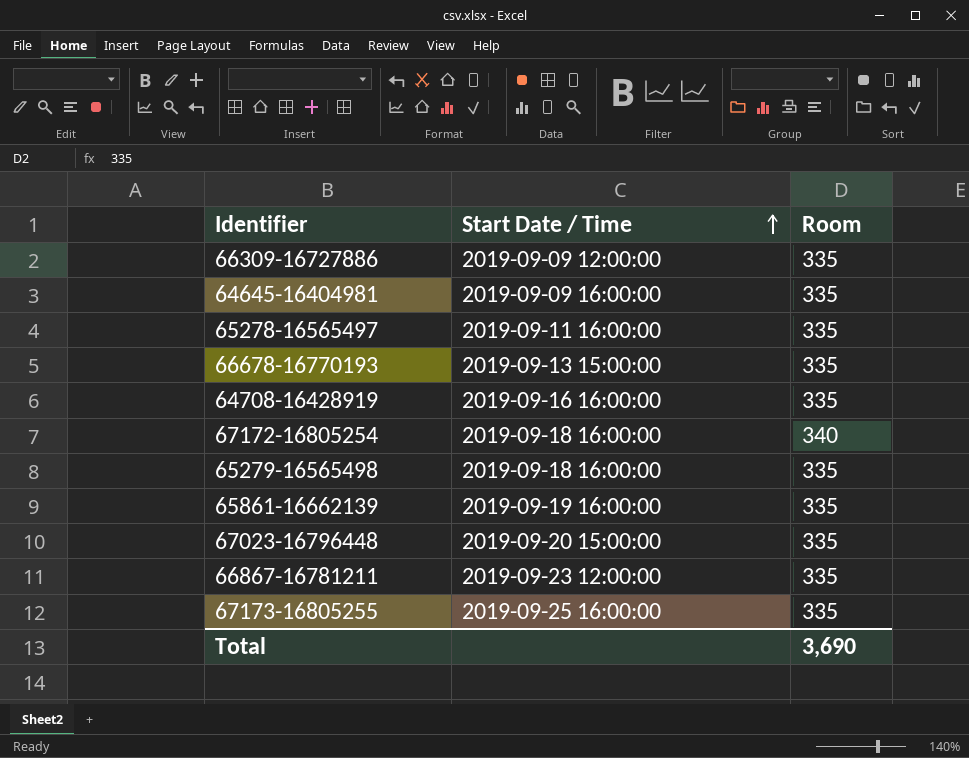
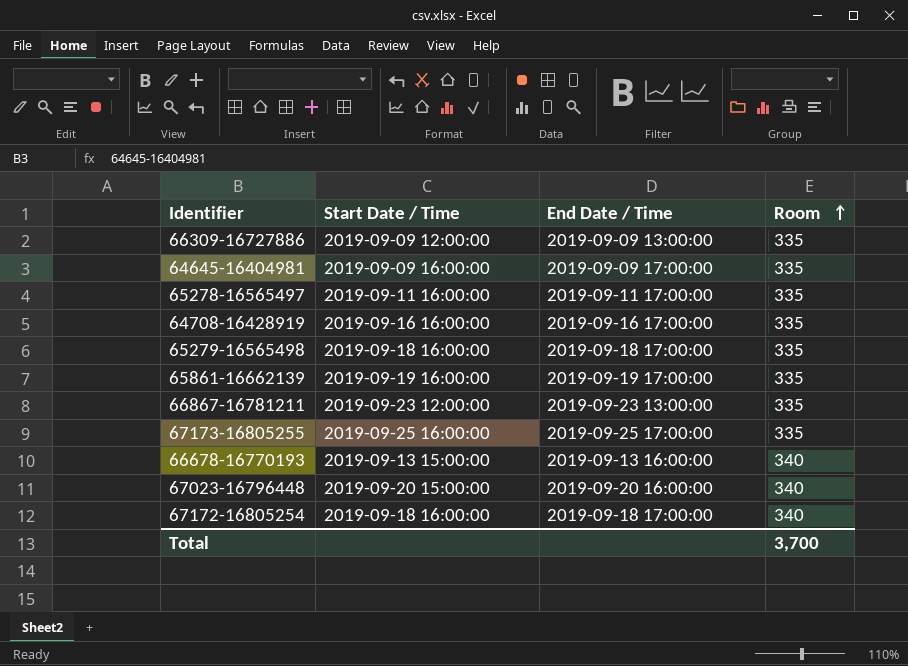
row order: Start Date / Time ascending -> Room ascending
column End Date / Time | position: none -> 3
66678-16770193 | Room: 335 -> 340
67023-16796448 | Room: 335 -> 340
Total | Room: 3,690 -> 3,700

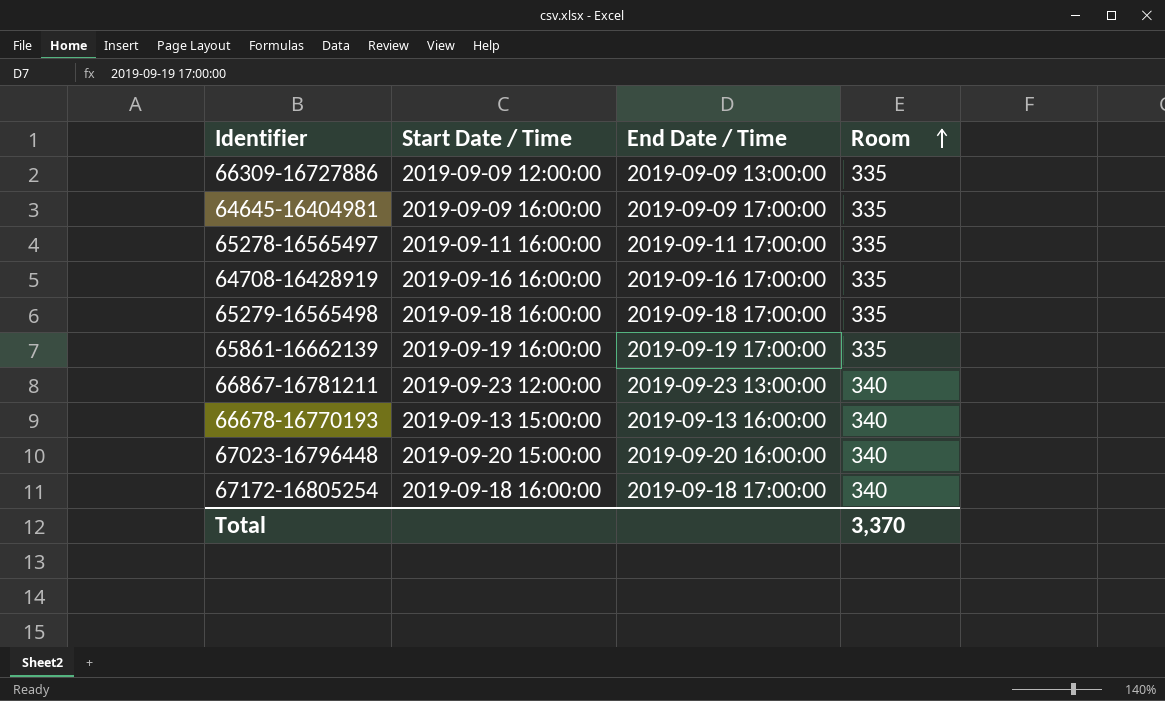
row 67173-16805255: 2019-09-25 16:00:00 | 2019-09-25 17:00:00 | 335 -> none
66867-16781211 | Room: 335 -> 340
Total | Room: 3,700 -> 3,370

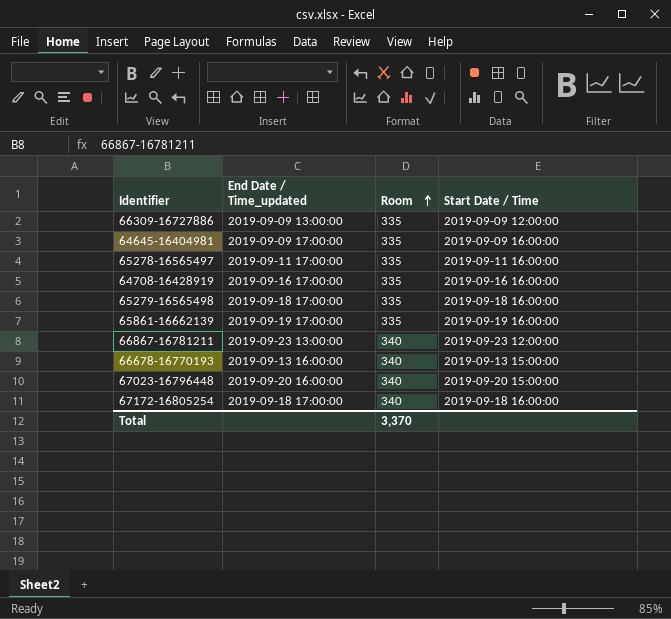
column name: End Date / Time -> End Date / Time_updated
column Start Date / Time | position: 2 -> 4

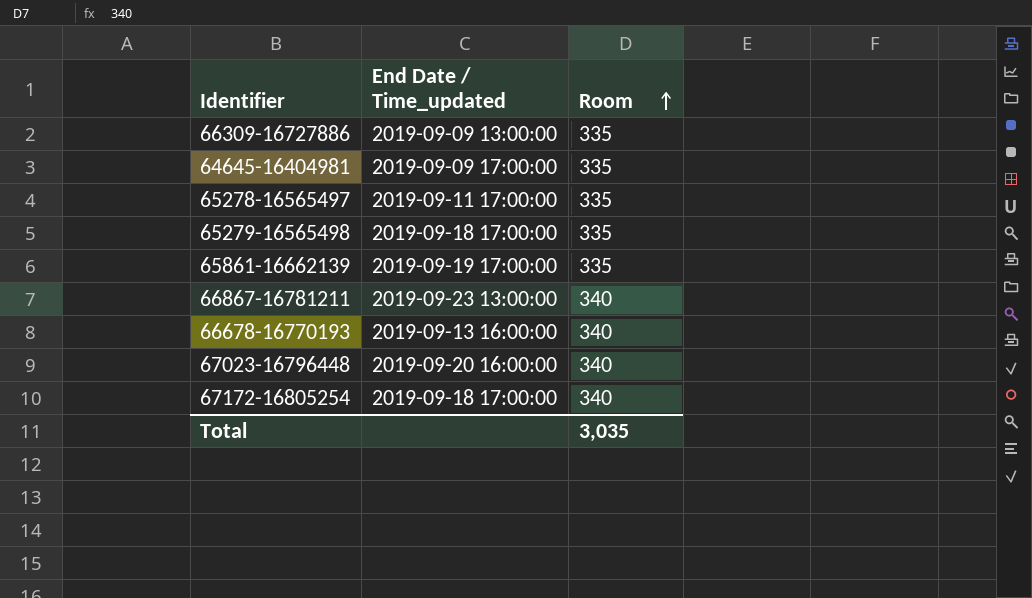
column Start Date / Time | position: 4 -> none
row 64708-16428919: 2019-09-16 17:00:00 | 335 | 2019-09-16 16:00:00 -> none
Total | Room: 3,370 -> 3,035

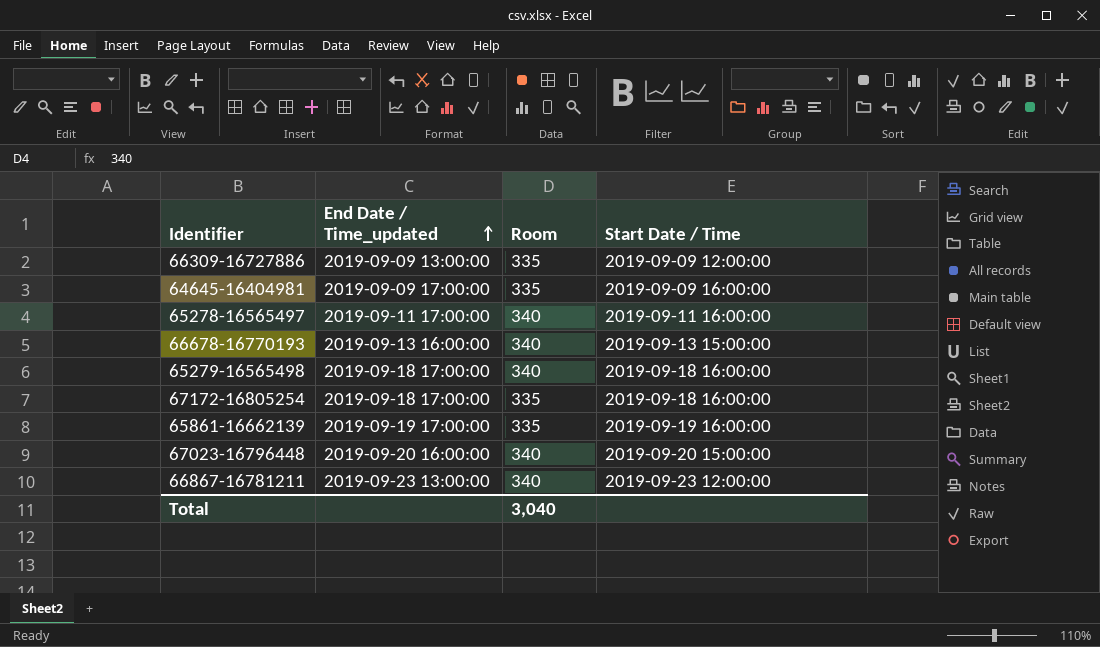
row order: Room ascending -> End Date / Time_updated ascending
column Start Date / Time | position: none -> 4
65278-16565497 | Room: 335 -> 340
65279-16565498 | Room: 335 -> 340
67172-16805254 | Room: 340 -> 335
Total | Room: 3,035 -> 3,040

